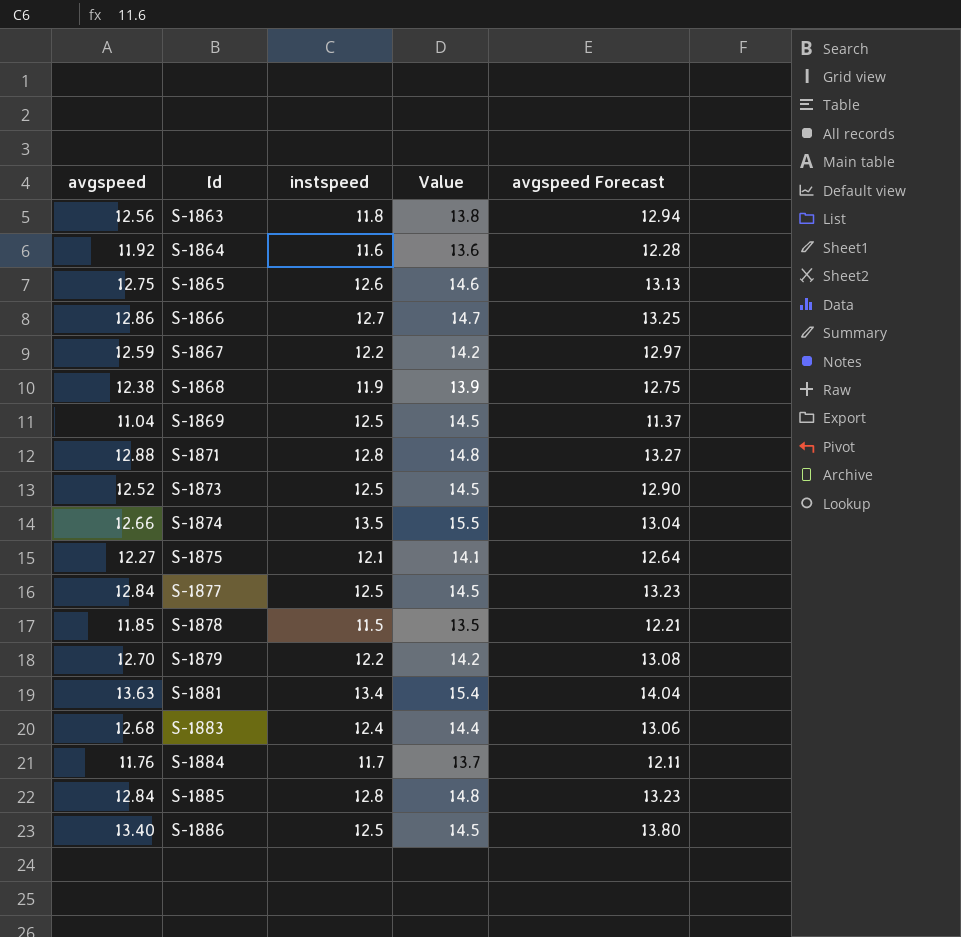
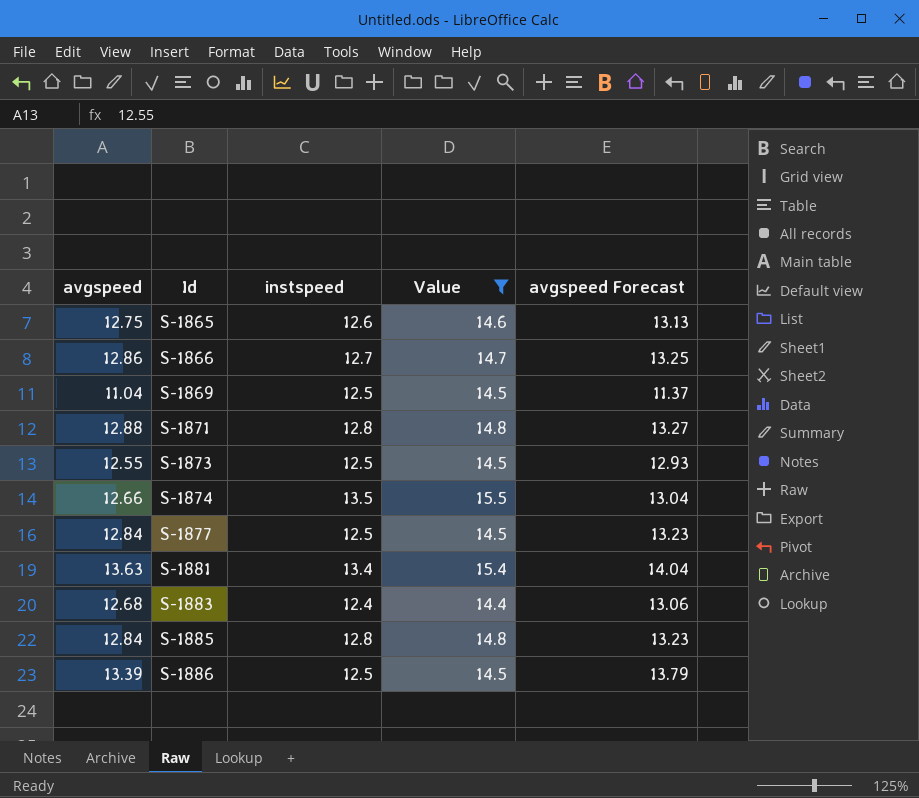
filter: none -> Value >= 14.4
S-1873 | avgspeed: 12.52 -> 12.55
S-1873 | avgspeed Forecast: 12.90 -> 12.93
S-1886 | avgspeed: 13.40 -> 13.39
S-1886 | avgspeed Forecast: 13.80 -> 13.79

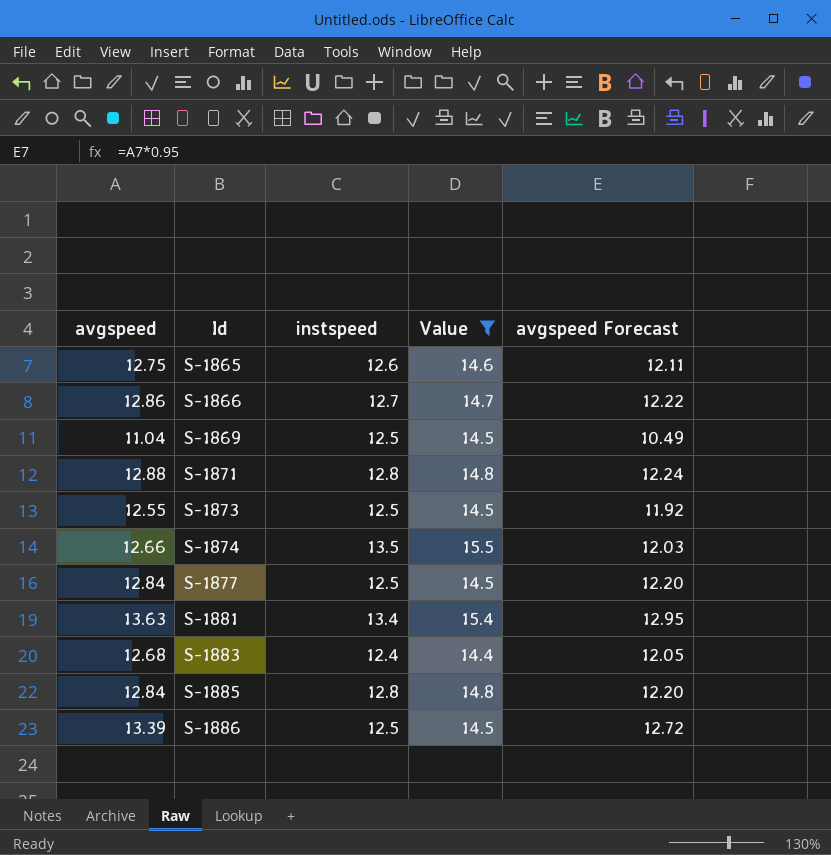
column avgspeed Forecast | formula: [avgspeed] * 1.03 -> [avgspeed] * 0.95

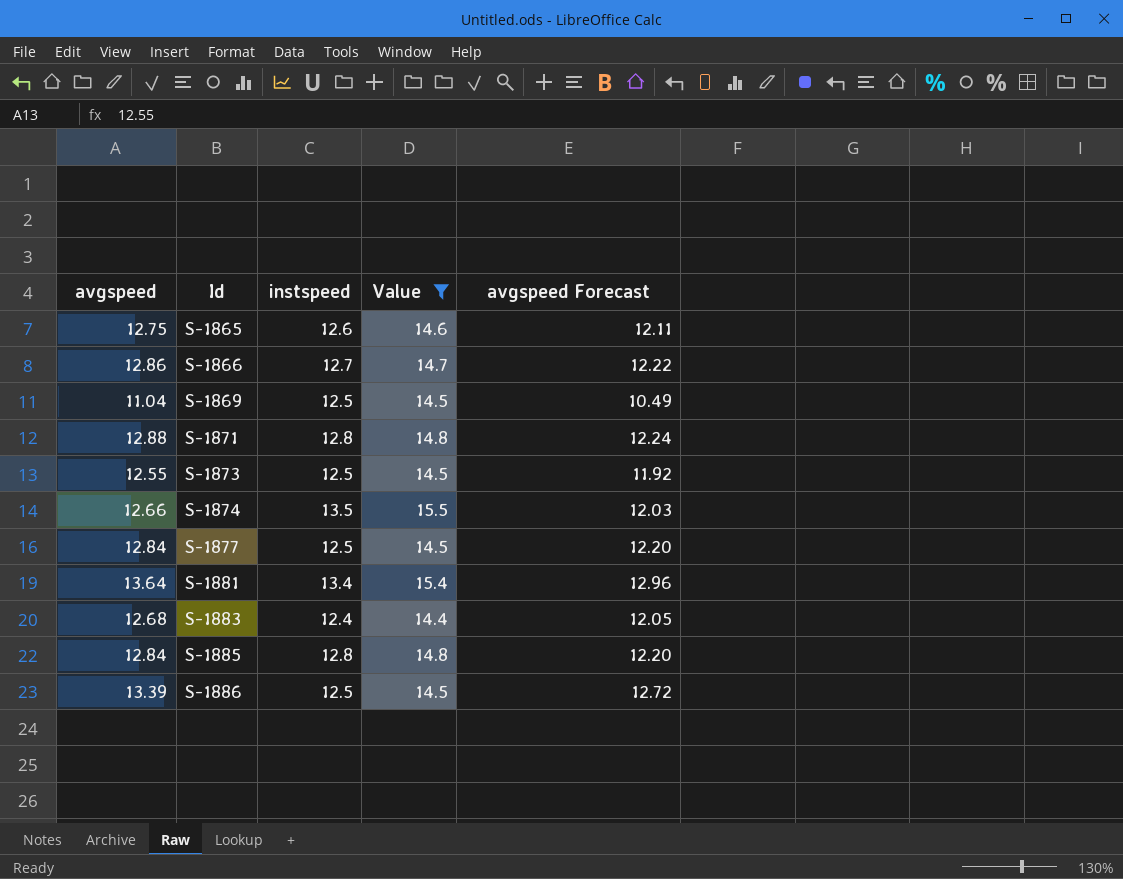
S-1881 | avgspeed: 13.63 -> 13.64
S-1881 | avgspeed Forecast: 12.95 -> 12.96

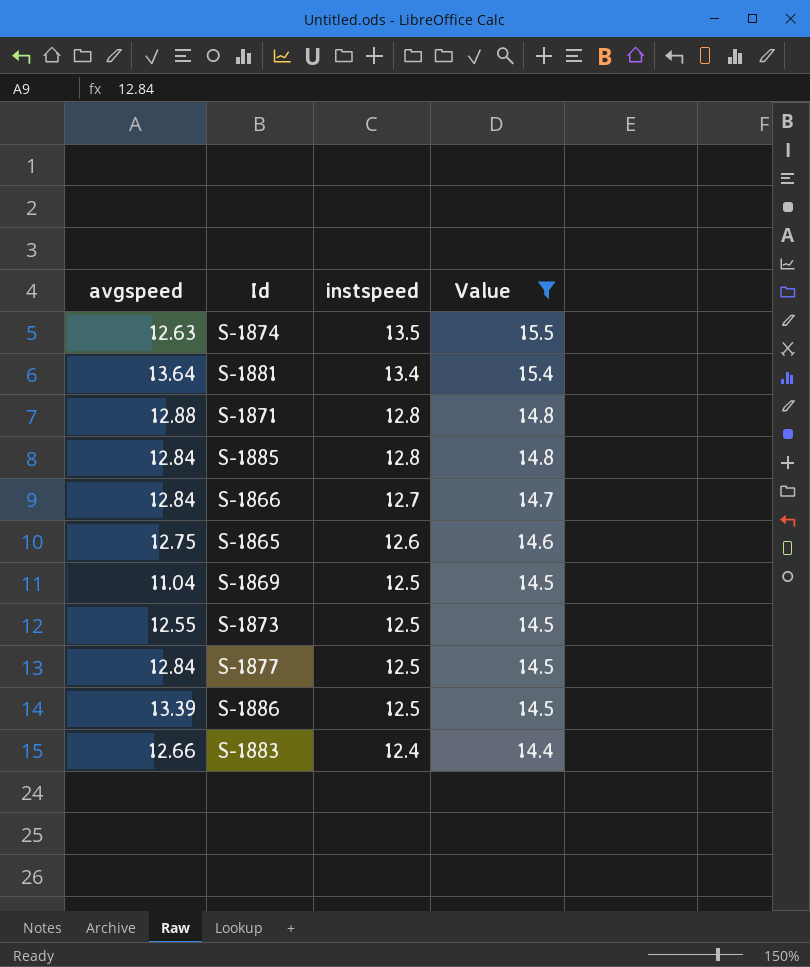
row order: Id ascending -> instspeed descending
column avgspeed Forecast | formula: [avgspeed] * 0.95 -> none
S-1874 | avgspeed: 12.66 -> 12.63
S-1866 | avgspeed: 12.86 -> 12.84
S-1883 | avgspeed: 12.68 -> 12.66

